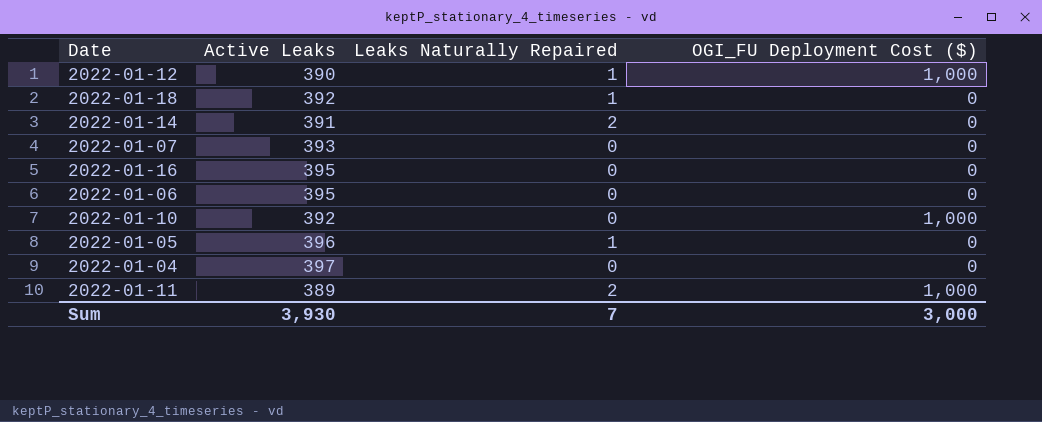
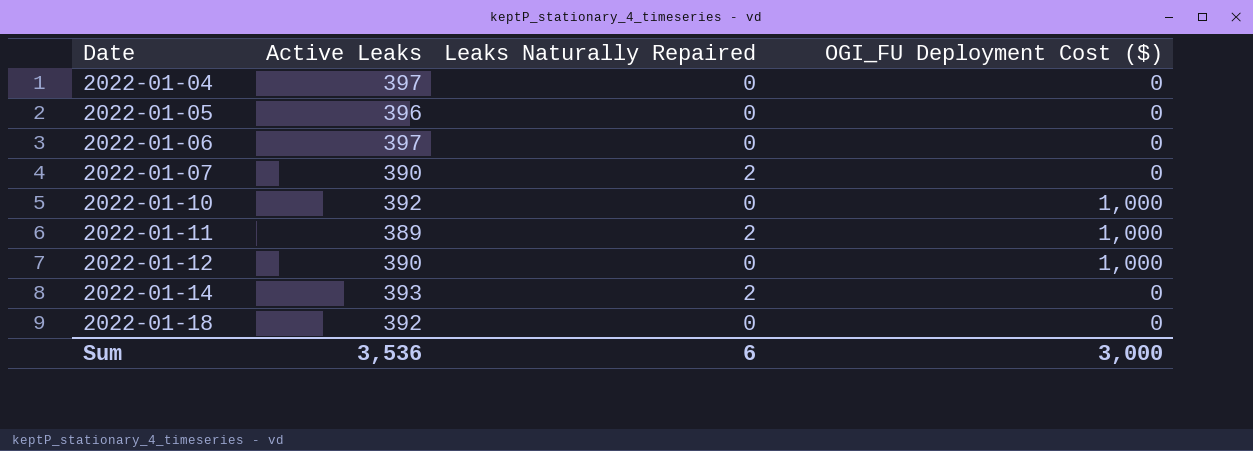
row order: none -> Date ascending
row 2022-01-16: 395 | 0 | 0 -> none
2022-01-05 | Leaks Naturally Repaired: 1 -> 0
2022-01-06 | Active Leaks: 395 -> 397
2022-01-07 | Active Leaks: 393 -> 390
2022-01-07 | Leaks Naturally Repaired: 0 -> 2
2022-01-12 | Leaks Naturally Repaired: 1 -> 0
2022-01-14 | Active Leaks: 391 -> 393
2022-01-18 | Leaks Naturally Repaired: 1 -> 0
Sum | Active Leaks: 3,930 -> 3,536
Sum | Leaks Naturally Repaired: 7 -> 6

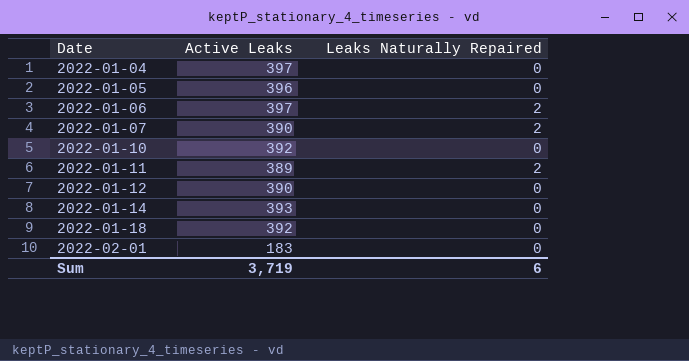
column OGI_FU Deployment Cost ($) | position: 4 -> none
2022-01-06 | Leaks Naturally Repaired: 0 -> 2
2022-01-14 | Leaks Naturally Repaired: 2 -> 0
row 2022-02-01: none -> 183 | 0
Sum | Active Leaks: 3,536 -> 3,719

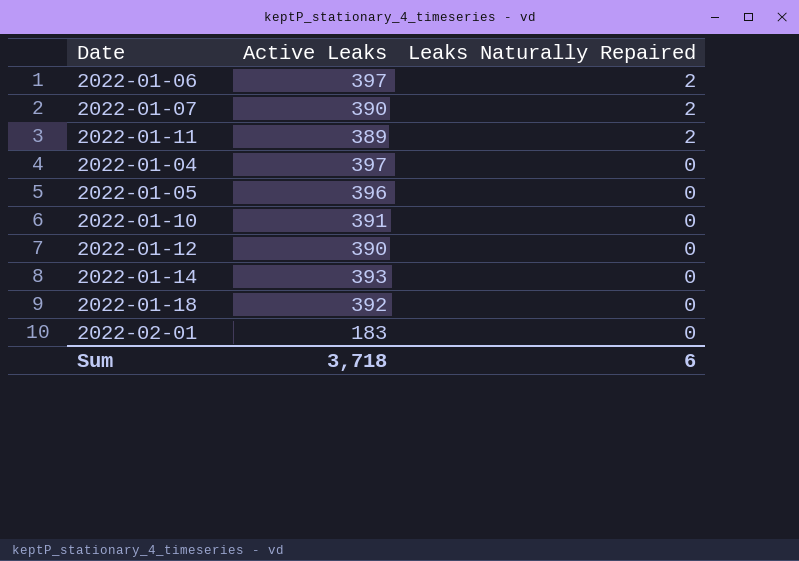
row order: Date ascending -> Leaks Naturally Repaired descending
2022-01-10 | Active Leaks: 392 -> 391
Sum | Active Leaks: 3,719 -> 3,718

